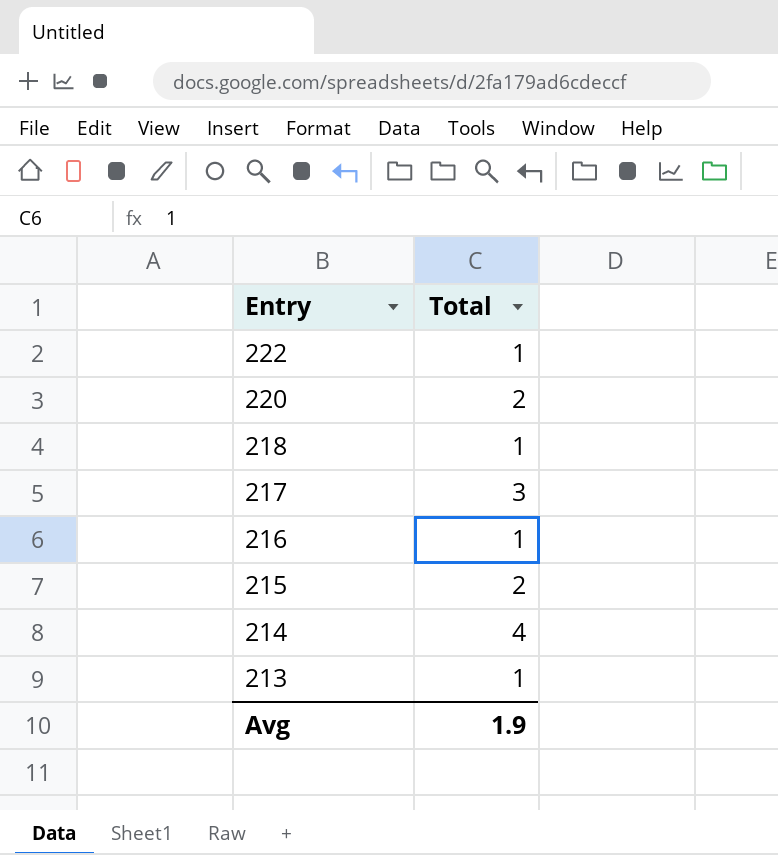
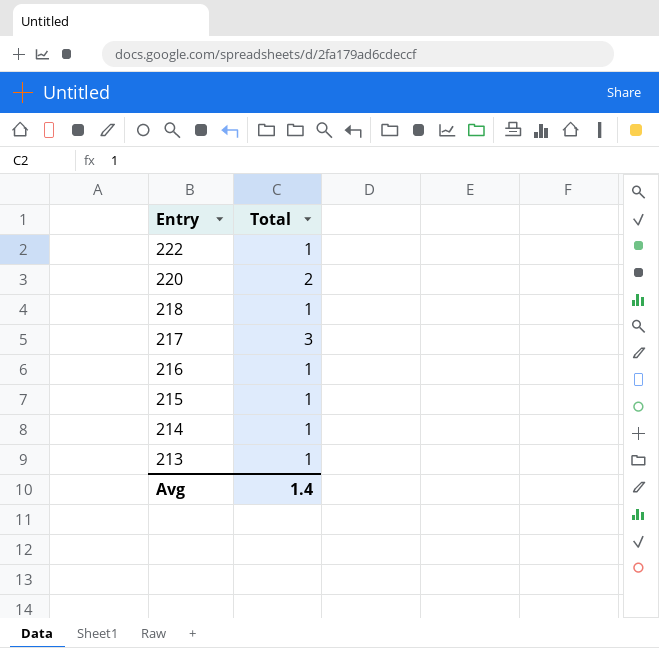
215 | Total: 2 -> 1
214 | Total: 4 -> 1
Avg | Total: 1.9 -> 1.4

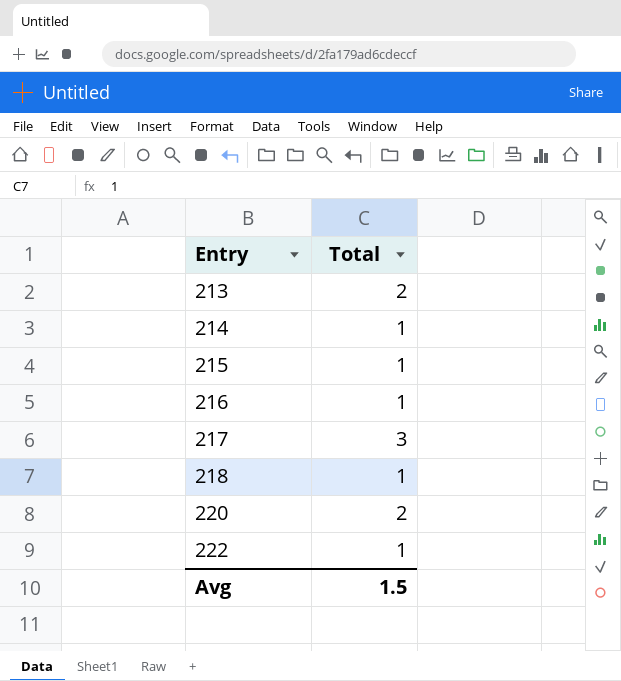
row order: Entry descending -> Entry ascending
213 | Total: 1 -> 2
Avg | Total: 1.4 -> 1.5

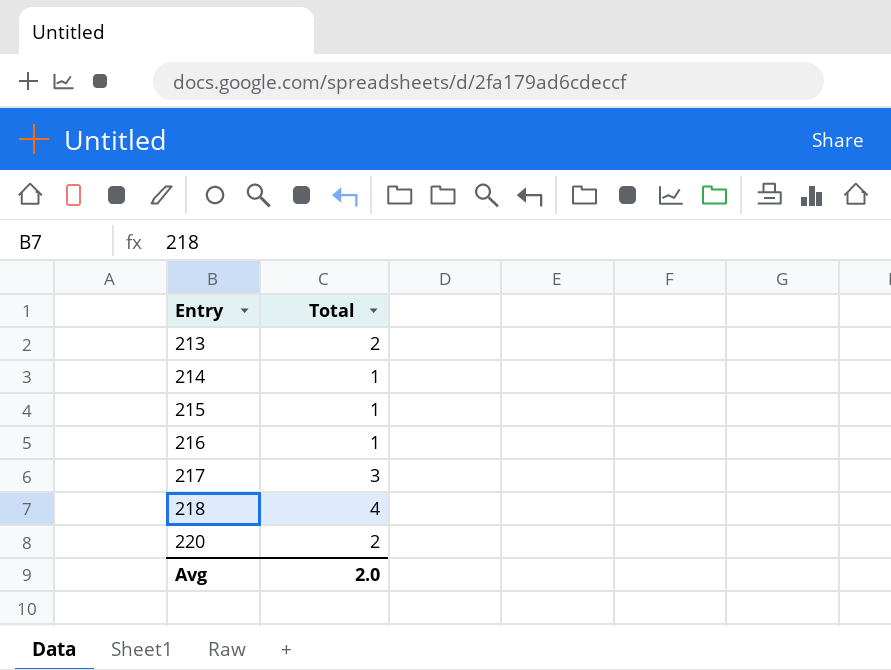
row 222: 1 -> none
218 | Total: 1 -> 4
Avg | Total: 1.5 -> 2.0

